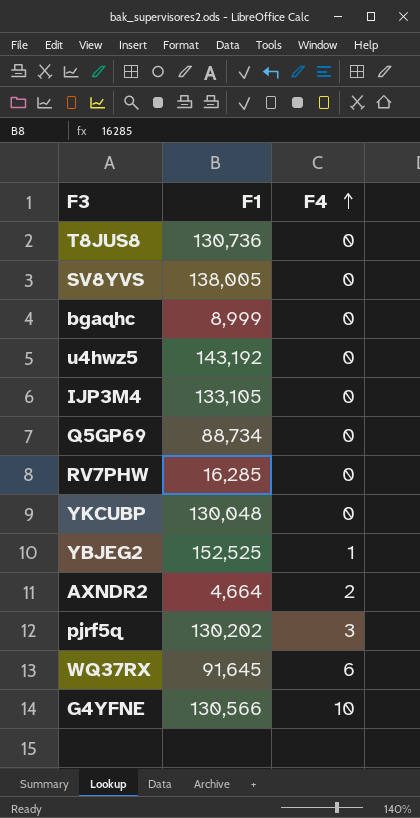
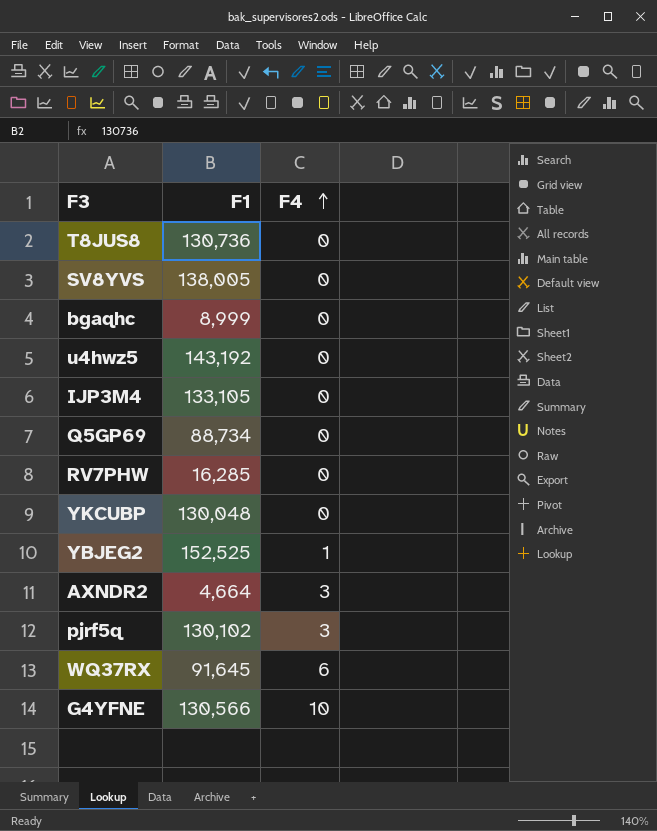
AXNDR2 | F4: 2 -> 3
pjrf5q | F1: 130,202 -> 130,102

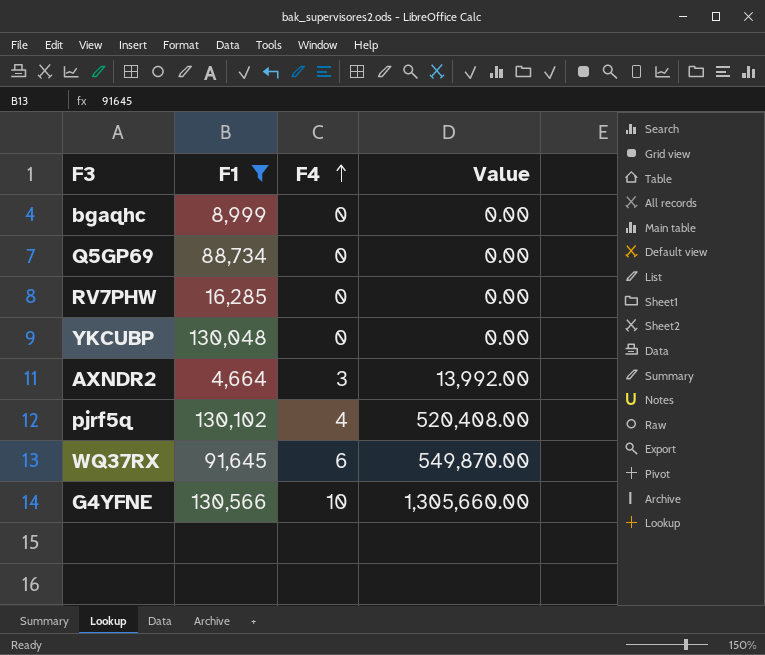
filter: none -> F1 <= 130,566
column Value | formula: none -> [F1] * [F4]
pjrf5q | F4: 3 -> 4

